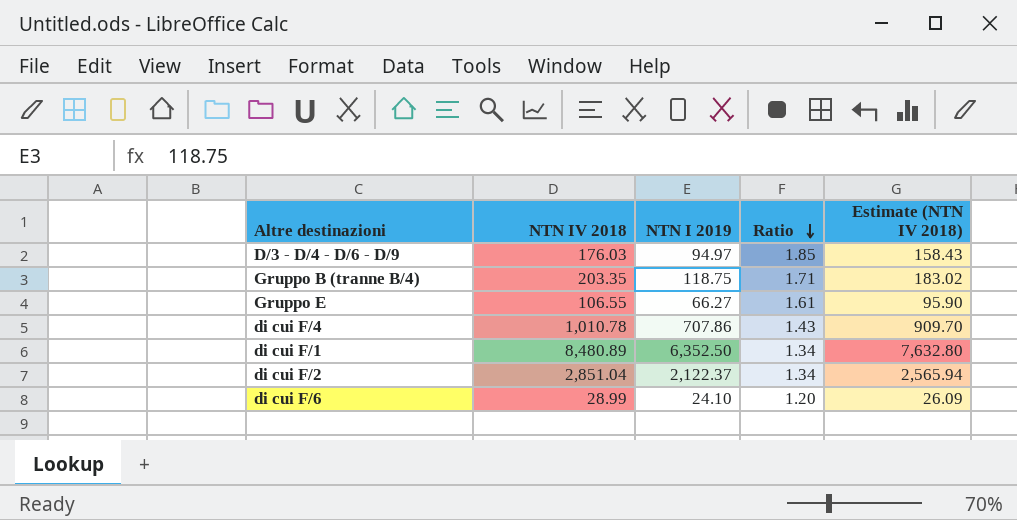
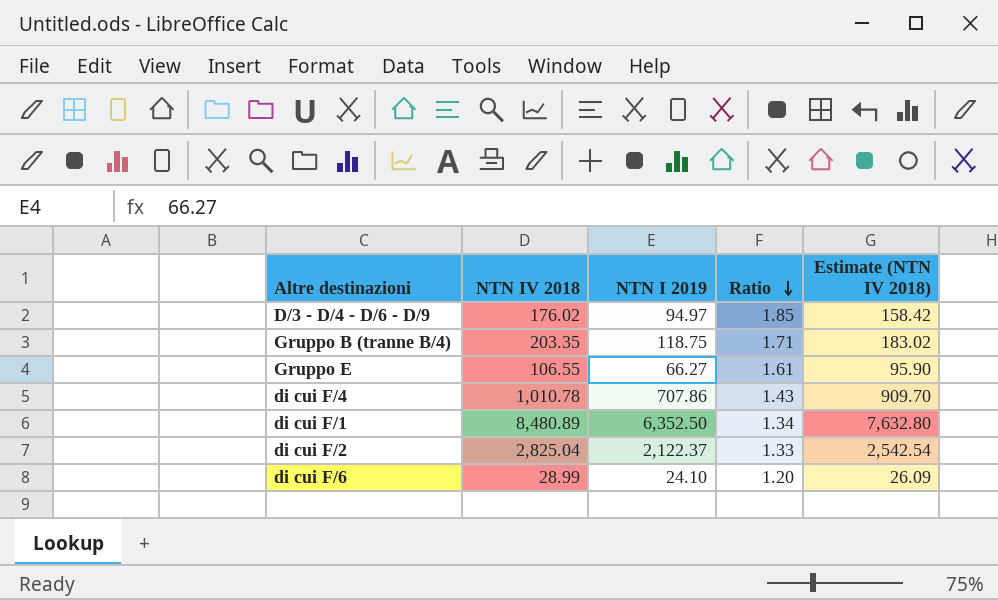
D/3 - D/4 - D/6 - D/9 | NTN IV 2018: 176.03 -> 176.02
D/3 - D/4 - D/6 - D/9 | Estimate (NTN IV 2018): 158.43 -> 158.42
di cui F/2 | NTN IV 2018: 2,851.04 -> 2,825.04
di cui F/2 | Ratio: 1.34 -> 1.33
di cui F/2 | Estimate (NTN IV 2018): 2,565.94 -> 2,542.54

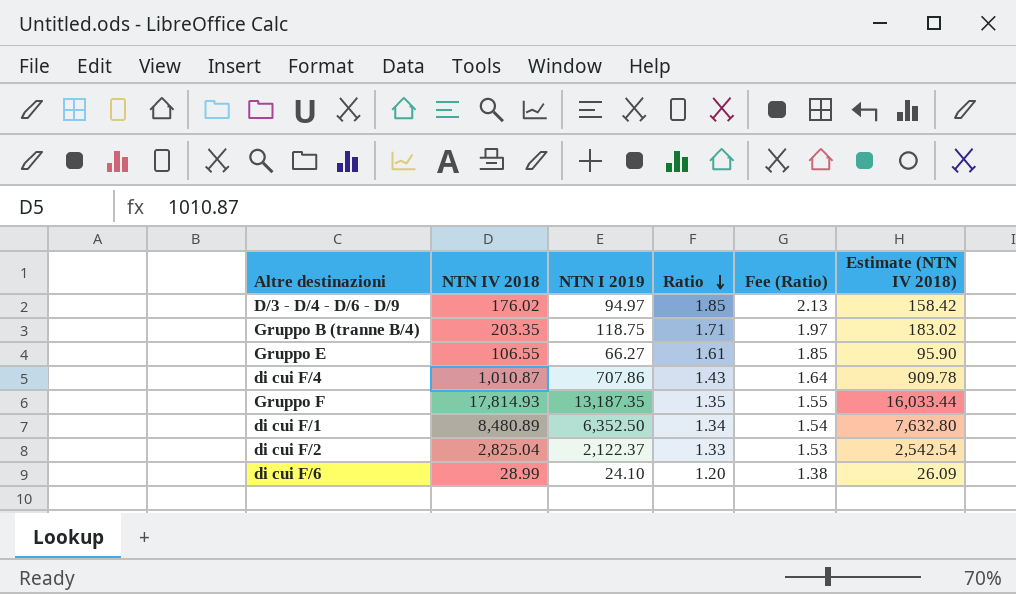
column Fee (Ratio) | formula: none -> [Ratio] * 1.15
di cui F/4 | NTN IV 2018: 1,010.78 -> 1,010.87
di cui F/4 | Estimate (NTN IV 2018): 909.70 -> 909.78
row Gruppo F: none -> 17,814.93 | 13,187.35 | 1.35 | 1.55 | 16,033.44

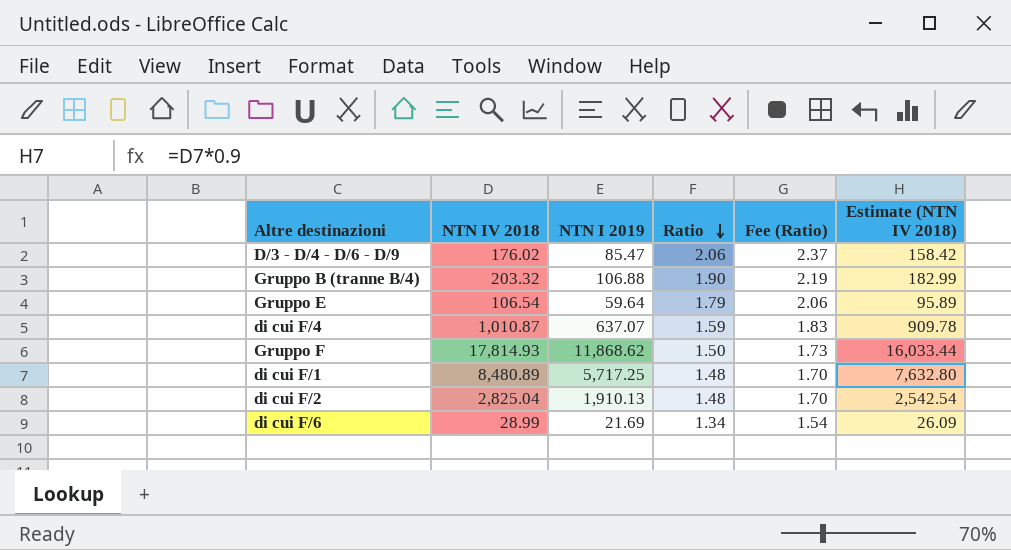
D/3 - D/4 - D/6 - D/9 | NTN I 2019: 94.97 -> 85.47
D/3 - D/4 - D/6 - D/9 | Ratio: 1.85 -> 2.06
D/3 - D/4 - D/6 - D/9 | Fee (Ratio): 2.13 -> 2.37
Gruppo B (tranne B/4) | NTN IV 2018: 203.35 -> 203.32
Gruppo B (tranne B/4) | NTN I 2019: 118.75 -> 106.88
Gruppo B (tranne B/4) | Ratio: 1.71 -> 1.90
Gruppo B (tranne B/4) | Fee (Ratio): 1.97 -> 2.19
Gruppo B (tranne B/4) | Estimate (NTN IV 2018): 183.02 -> 182.99
Gruppo E | NTN IV 2018: 106.55 -> 106.54
Gruppo E | NTN I 2019: 66.27 -> 59.64
Gruppo E | Ratio: 1.61 -> 1.79
Gruppo E | Fee (Ratio): 1.85 -> 2.06
Gruppo E | Estimate (NTN IV 2018): 95.90 -> 95.89
di cui F/4 | NTN I 2019: 707.86 -> 637.07
di cui F/4 | Ratio: 1.43 -> 1.59
di cui F/4 | Fee (Ratio): 1.64 -> 1.83
Gruppo F | NTN I 2019: 13,187.35 -> 11,868.62
Gruppo F | Ratio: 1.35 -> 1.50
Gruppo F | Fee (Ratio): 1.55 -> 1.73
di cui F/1 | NTN I 2019: 6,352.50 -> 5,717.25
di cui F/1 | Ratio: 1.34 -> 1.48
di cui F/1 | Fee (Ratio): 1.54 -> 1.70
di cui F/2 | NTN I 2019: 2,122.37 -> 1,910.13
di cui F/2 | Ratio: 1.33 -> 1.48
di cui F/2 | Fee (Ratio): 1.53 -> 1.70
di cui F/6 | NTN I 2019: 24.10 -> 21.69
di cui F/6 | Ratio: 1.20 -> 1.34
di cui F/6 | Fee (Ratio): 1.38 -> 1.54

